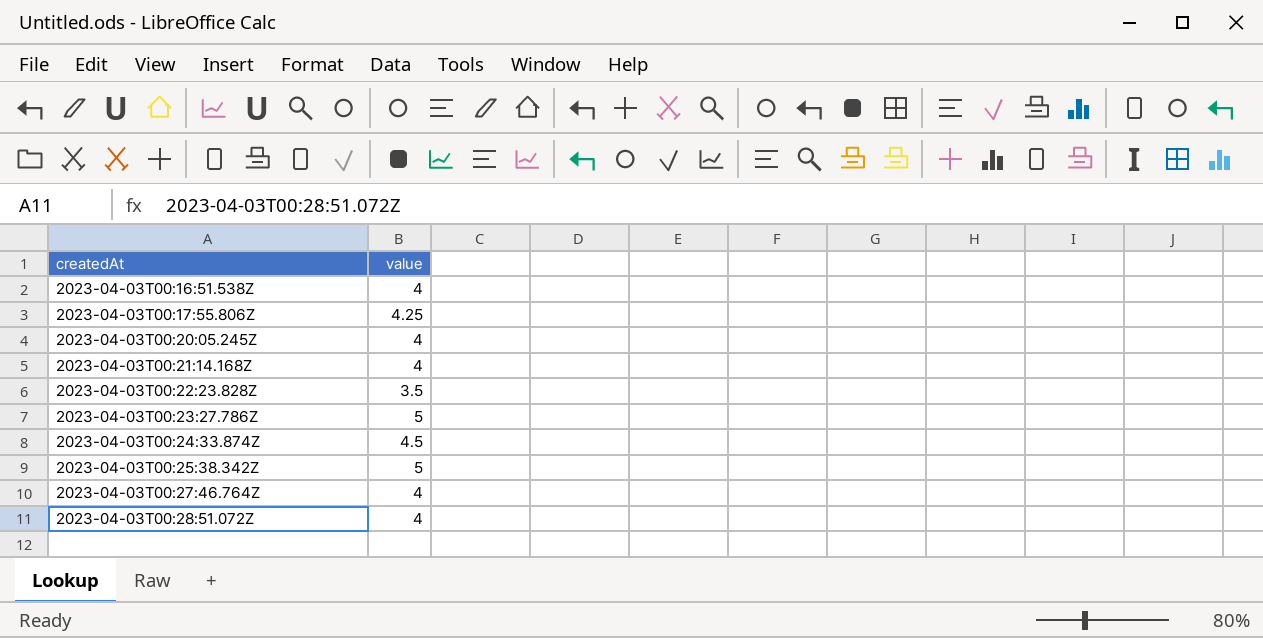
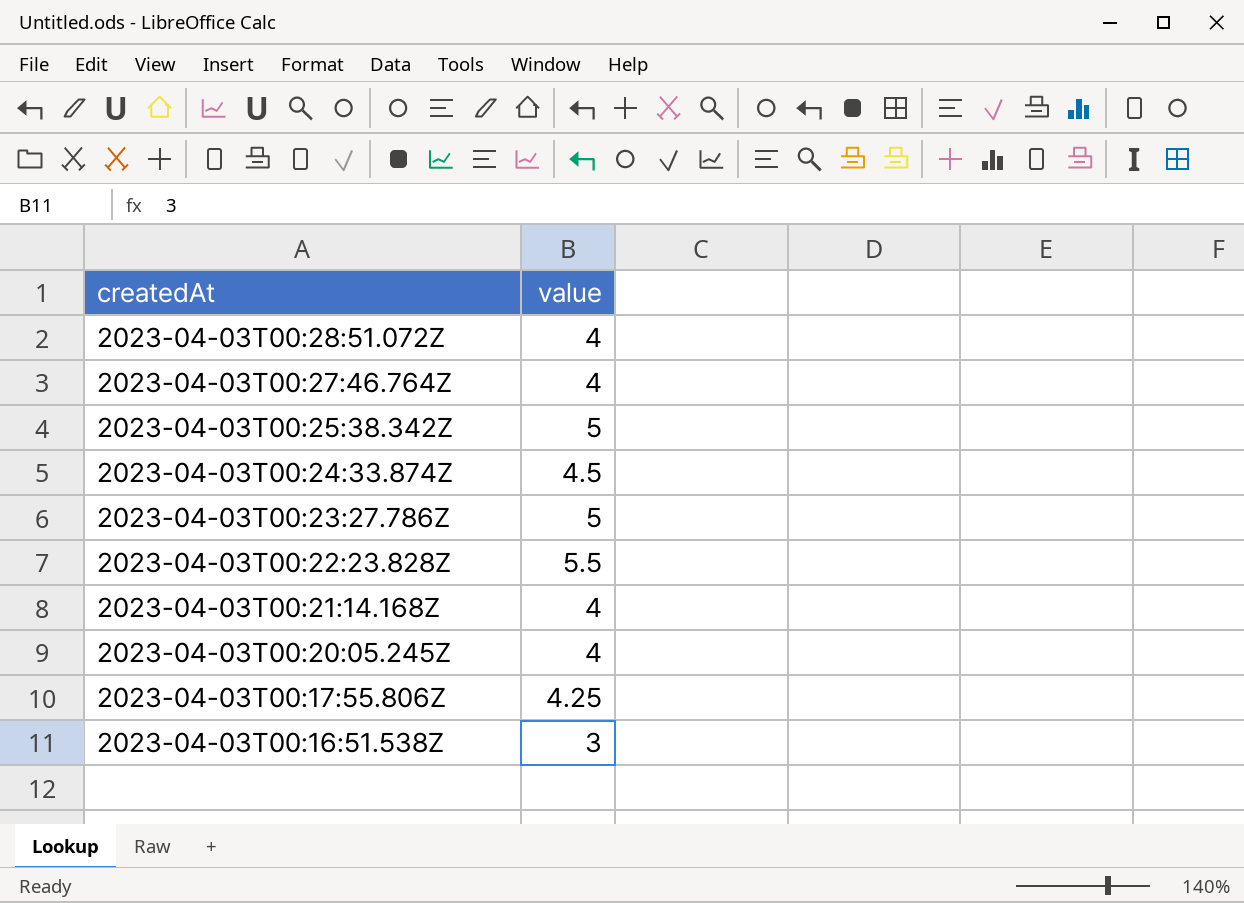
row order: createdAt ascending -> createdAt descending
2023-04-03T00:22:23.828Z | value: 3.5 -> 5.5
2023-04-03T00:16:51.538Z | value: 4 -> 3

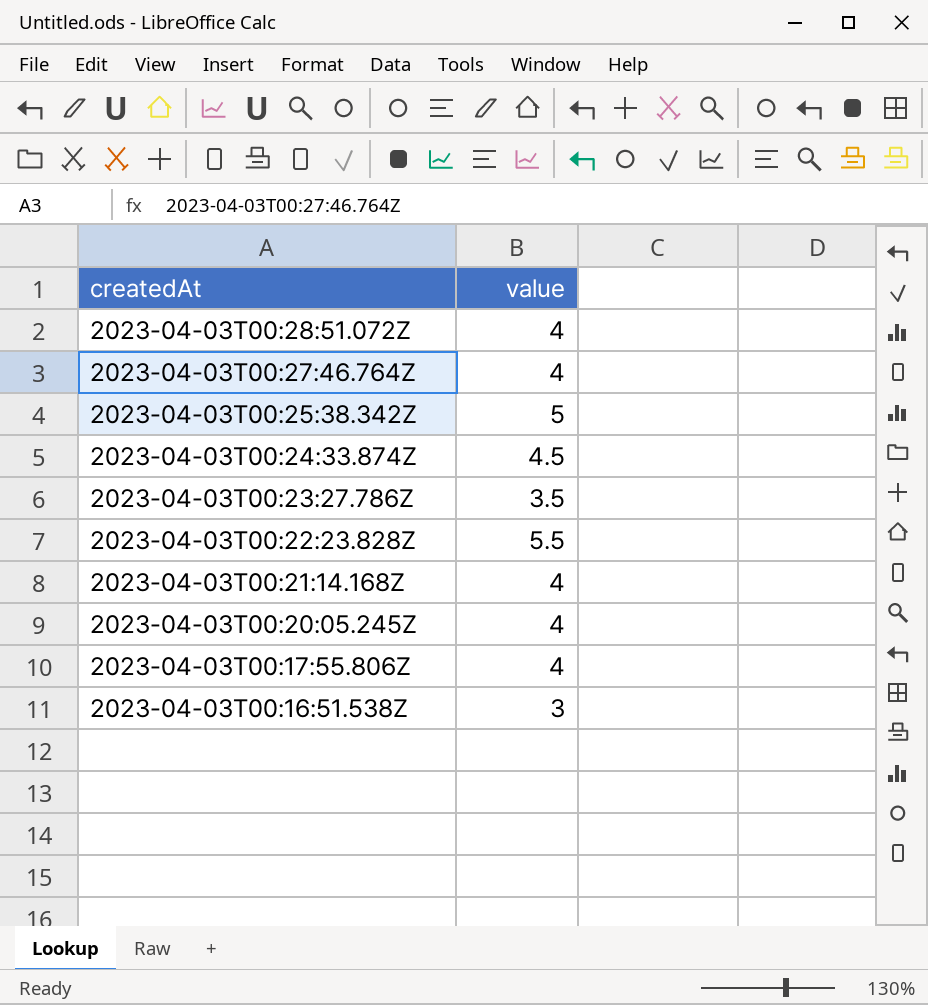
2023-04-03T00:23:27.786Z | value: 5 -> 3.5
2023-04-03T00:17:55.806Z | value: 4.25 -> 4

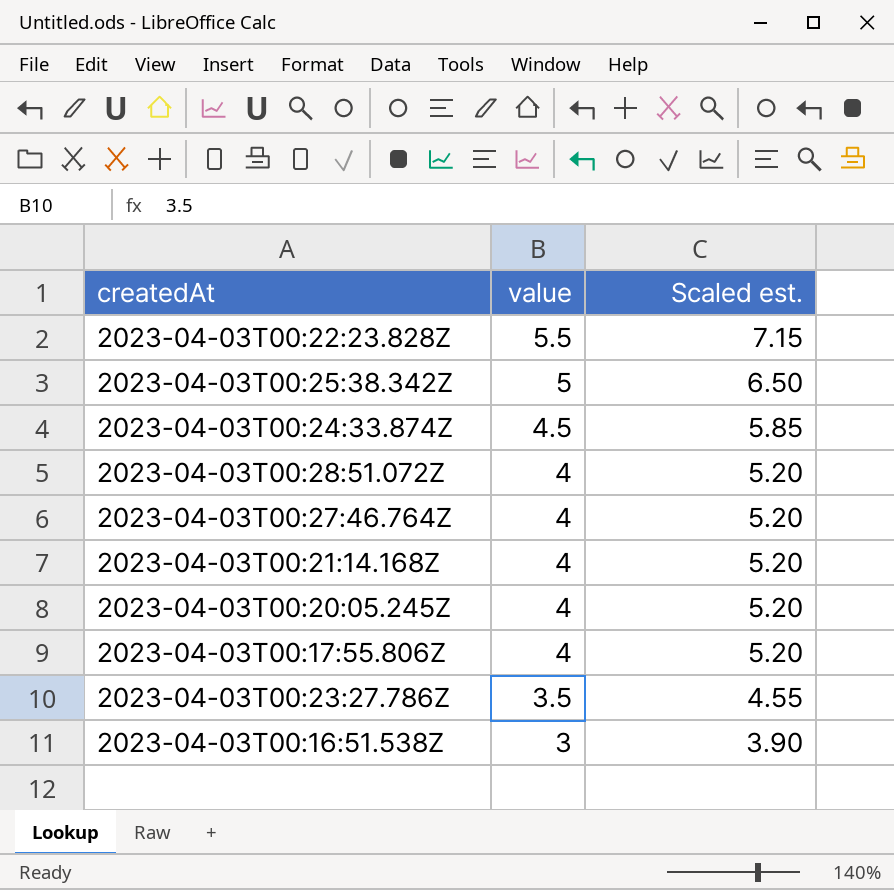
row order: createdAt descending -> value descending
column Scaled est. | formula: none -> [value] * 1.3

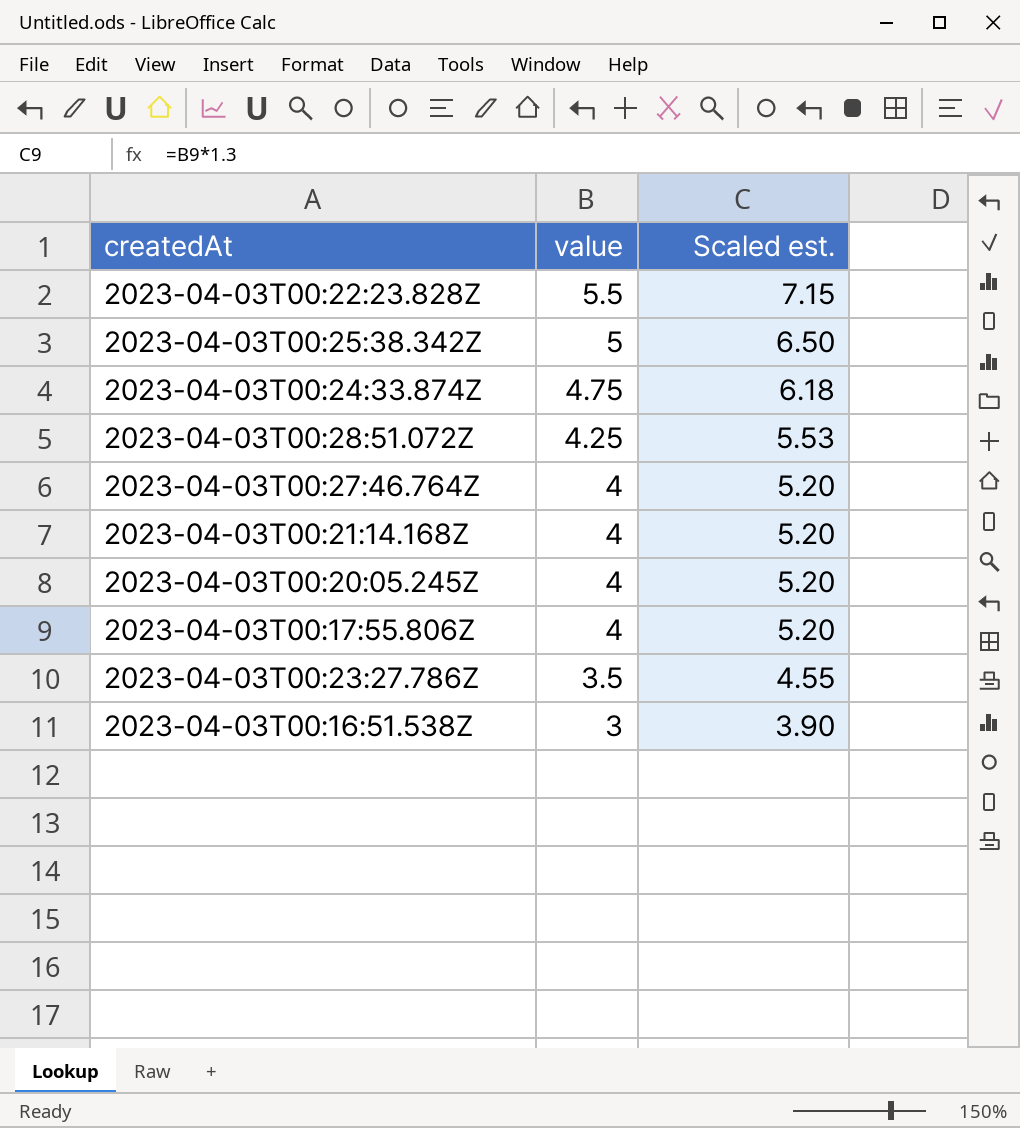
2023-04-03T00:24:33.874Z | value: 4.5 -> 4.75
2023-04-03T00:24:33.874Z | Scaled est.: 5.85 -> 6.18
2023-04-03T00:28:51.072Z | value: 4 -> 4.25
2023-04-03T00:28:51.072Z | Scaled est.: 5.20 -> 5.53

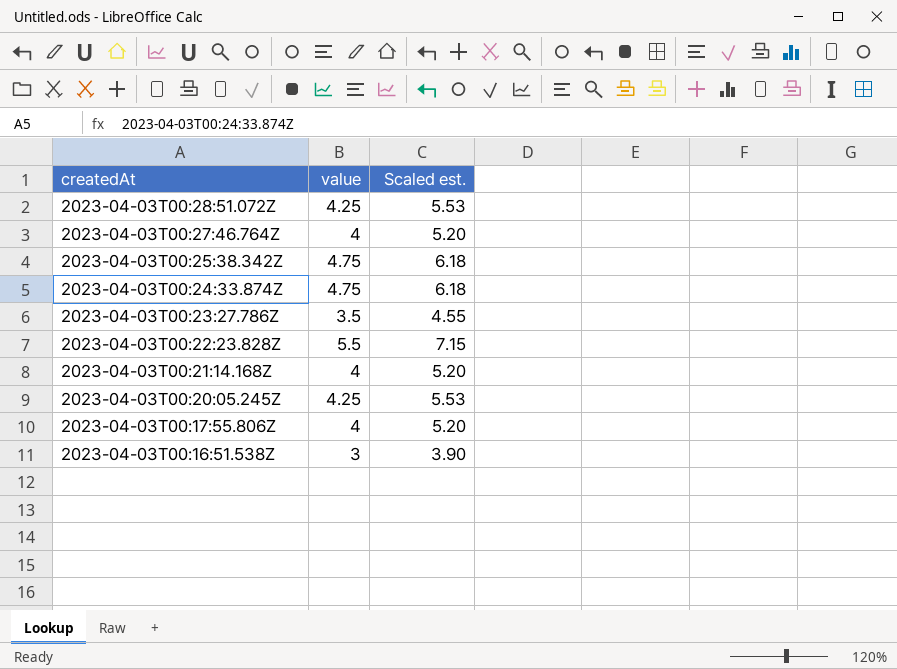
row order: value descending -> createdAt descending
2023-04-03T00:25:38.342Z | value: 5 -> 4.75
2023-04-03T00:25:38.342Z | Scaled est.: 6.50 -> 6.18
2023-04-03T00:20:05.245Z | value: 4 -> 4.25
2023-04-03T00:20:05.245Z | Scaled est.: 5.20 -> 5.53

